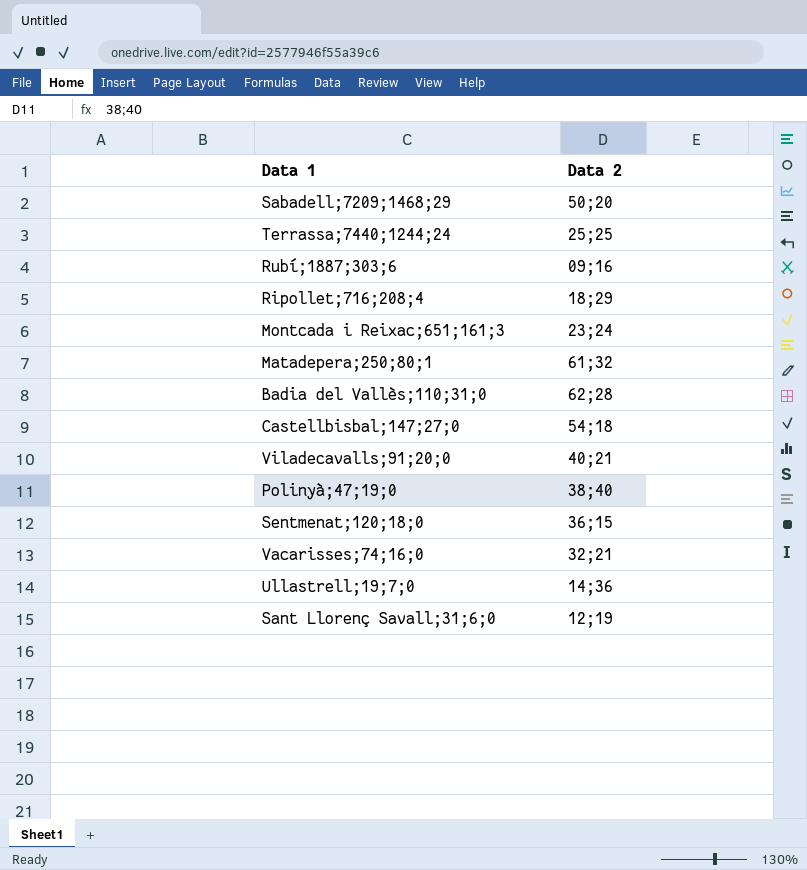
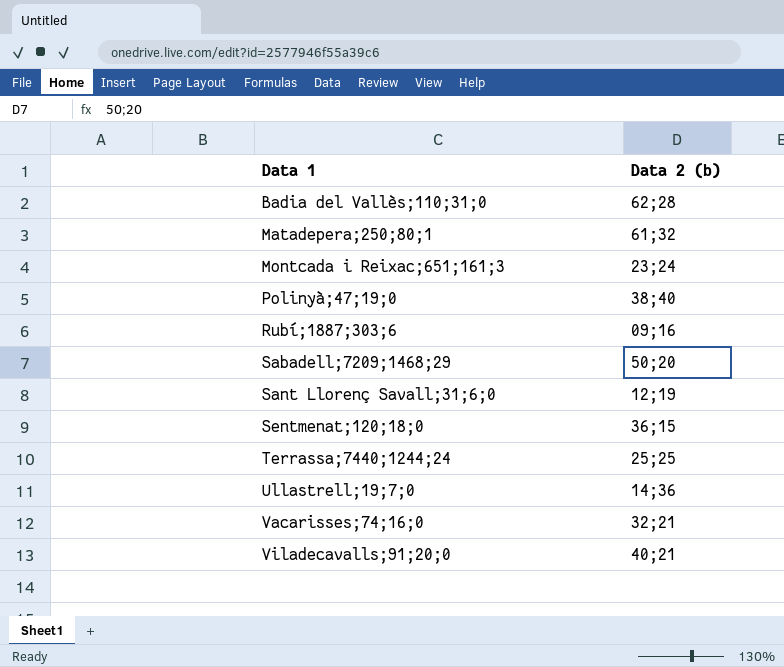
row order: none -> Data 1 ascending
column name: Data 2 -> Data 2 (b)
row Ripollet;716;208;4: 18;29 -> none
row Castellbisbal;147;27;0: 54;18 -> none

